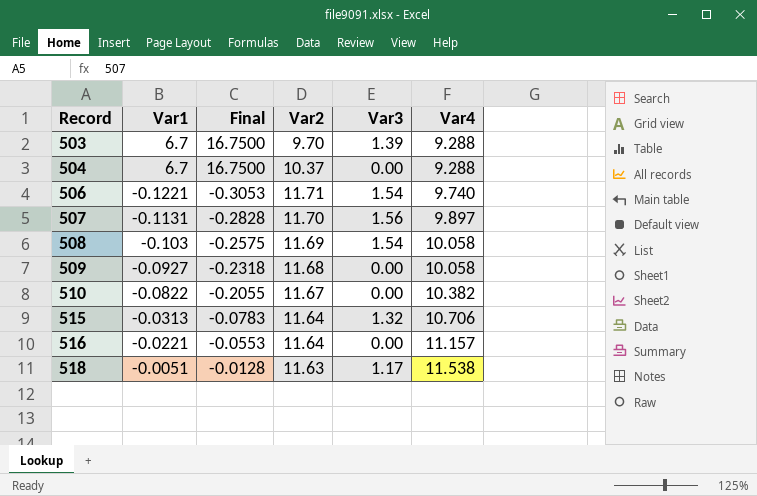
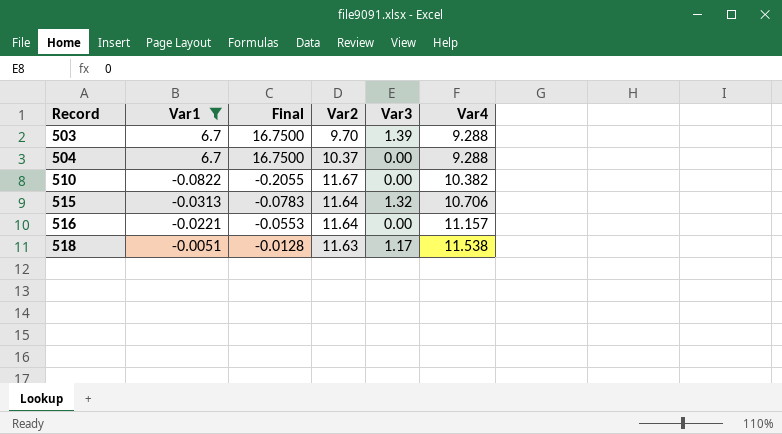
filter: none -> Var1 >= -0.0822

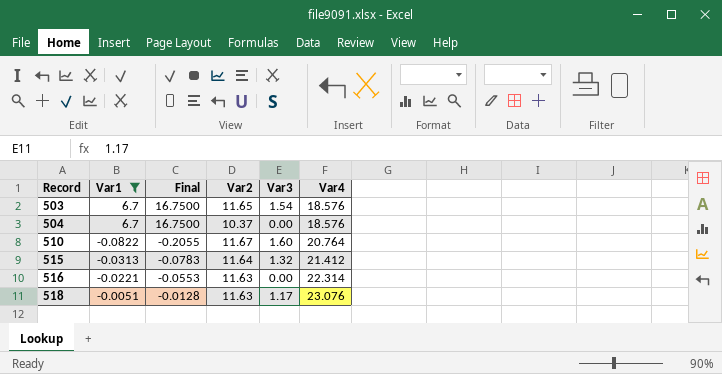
503 | Var2: 9.70 -> 11.65
503 | Var3: 1.39 -> 1.54
503 | Var4: 9.288 -> 18.576
504 | Var4: 9.288 -> 18.576
510 | Var3: 0.00 -> 1.60
510 | Var4: 10.382 -> 20.764
515 | Var4: 10.706 -> 21.412
516 | Var2: 11.64 -> 11.63
516 | Var4: 11.157 -> 22.314
518 | Var4: 11.538 -> 23.076

